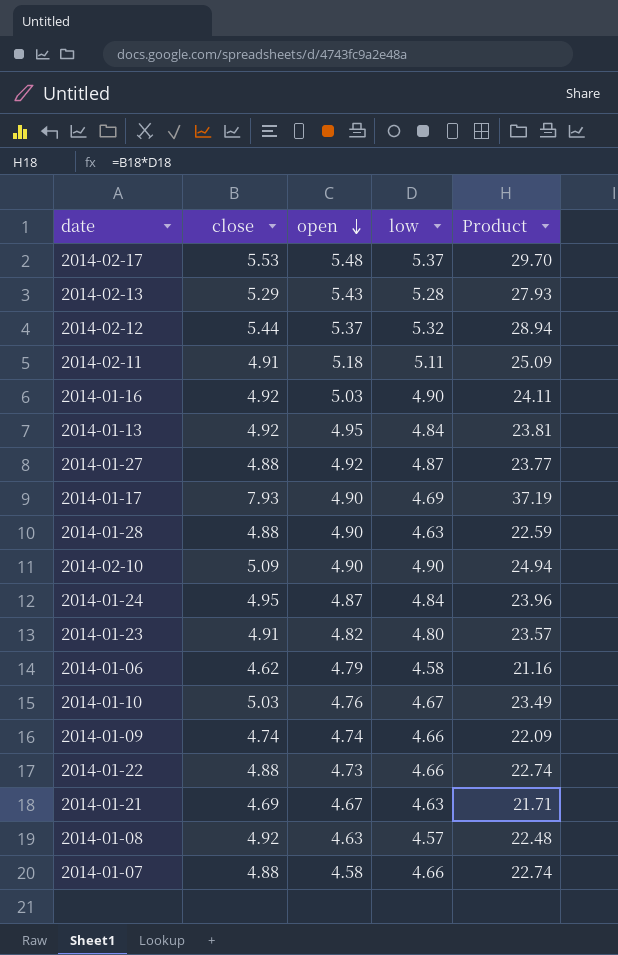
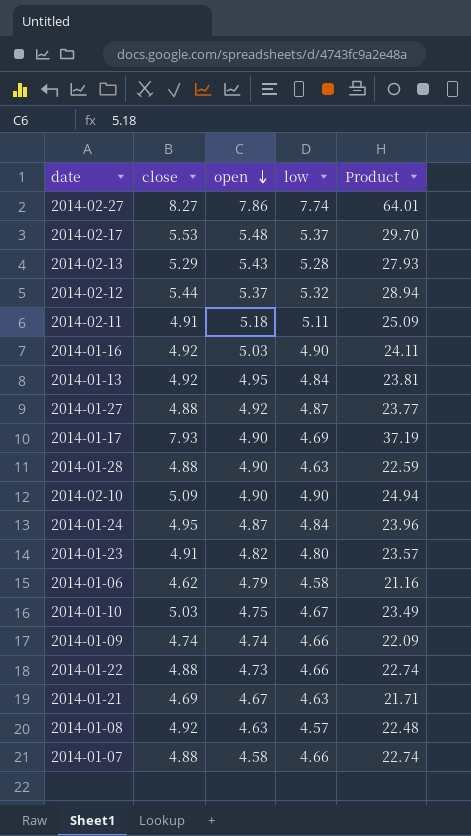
row 2014-02-27: none -> 8.27 | 7.86 | 7.74 | 64.01
2014-01-10 | open: 4.76 -> 4.75

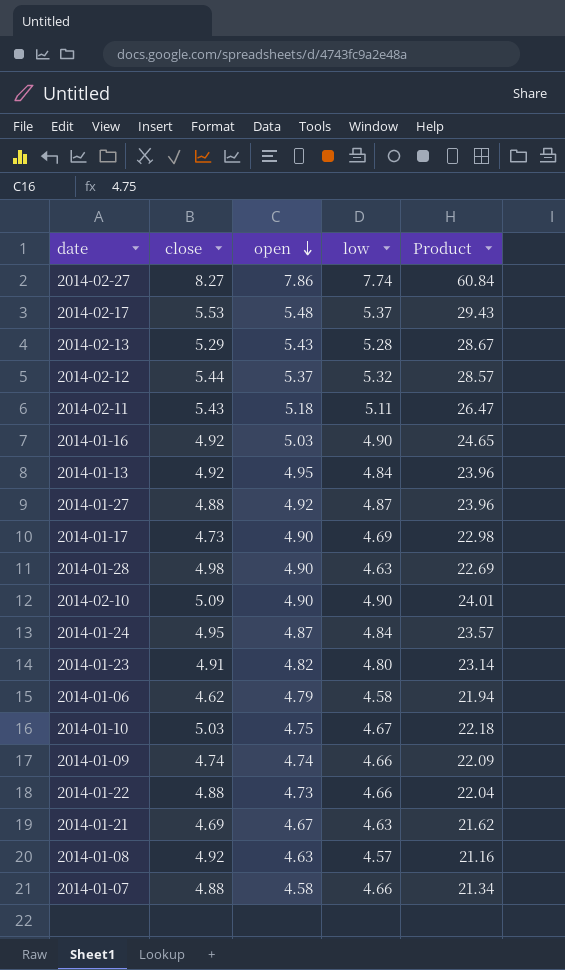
column Product | formula: [close] * [low] -> [open] * [low]
2014-02-11 | close: 4.91 -> 5.43
2014-01-17 | close: 7.93 -> 4.73
2014-01-28 | close: 4.88 -> 4.98

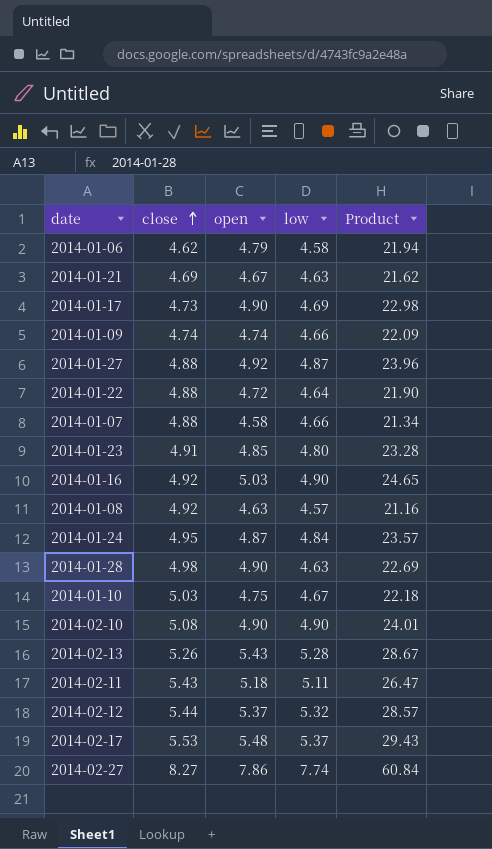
row order: open descending -> close ascending
row 2014-01-13: 4.92 | 4.95 | 4.84 | 23.96 -> none
2014-01-22 | open: 4.73 -> 4.72
2014-01-22 | low: 4.66 -> 4.64
2014-01-22 | Product: 22.04 -> 21.90
2014-01-23 | open: 4.82 -> 4.85
2014-01-23 | Product: 23.14 -> 23.28
2014-02-10 | close: 5.09 -> 5.08
2014-02-13 | close: 5.29 -> 5.26

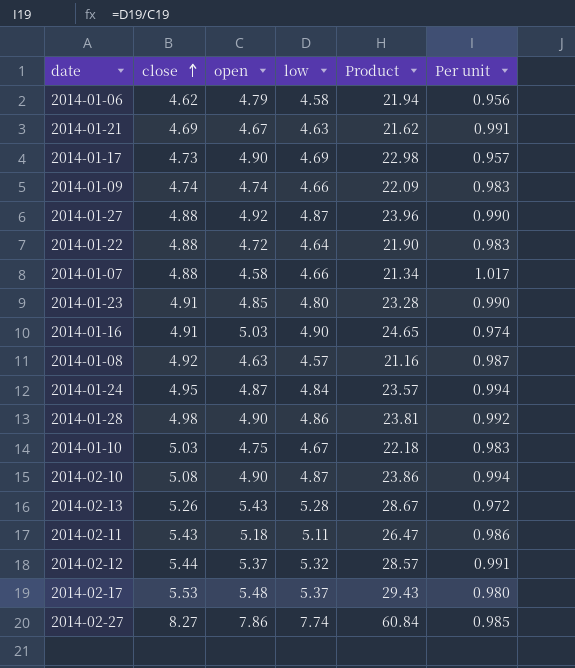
column Per unit | formula: none -> [low] / [open]
2014-01-16 | close: 4.92 -> 4.91
2014-01-28 | low: 4.63 -> 4.86
2014-01-28 | Product: 22.69 -> 23.81
2014-02-10 | low: 4.90 -> 4.87
2014-02-10 | Product: 24.01 -> 23.86

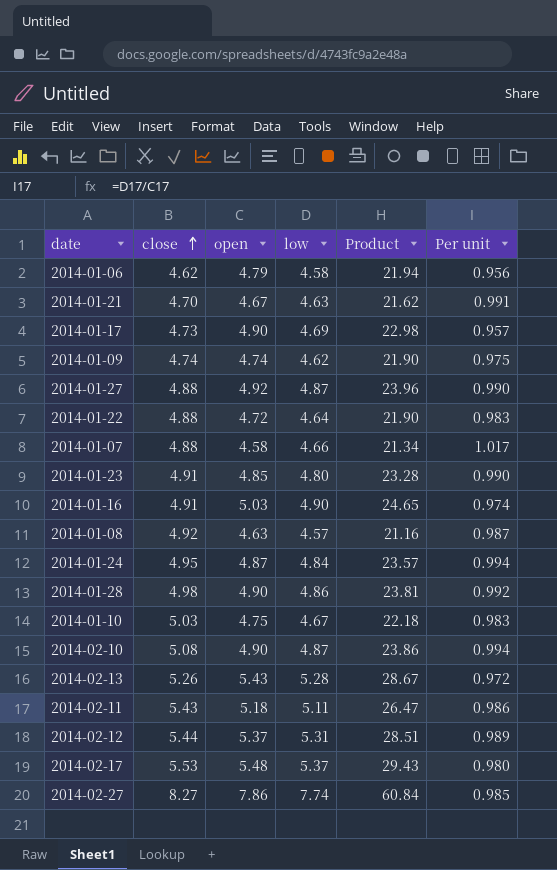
2014-01-21 | close: 4.69 -> 4.70
2014-01-09 | low: 4.66 -> 4.62
2014-01-09 | Product: 22.09 -> 21.90
2014-01-09 | Per unit: 0.983 -> 0.975
2014-02-12 | low: 5.32 -> 5.31
2014-02-12 | Product: 28.57 -> 28.51
2014-02-12 | Per unit: 0.991 -> 0.989

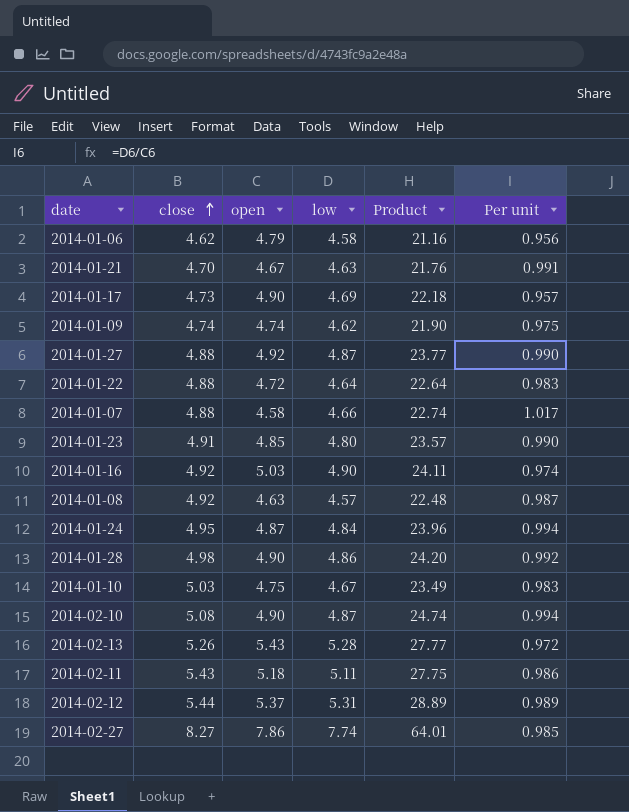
column Product | formula: [open] * [low] -> [close] * [low]
row 2014-02-17: 5.53 | 5.48 | 5.37 | 29.43 | 0.980 -> none
2014-01-16 | close: 4.91 -> 4.92

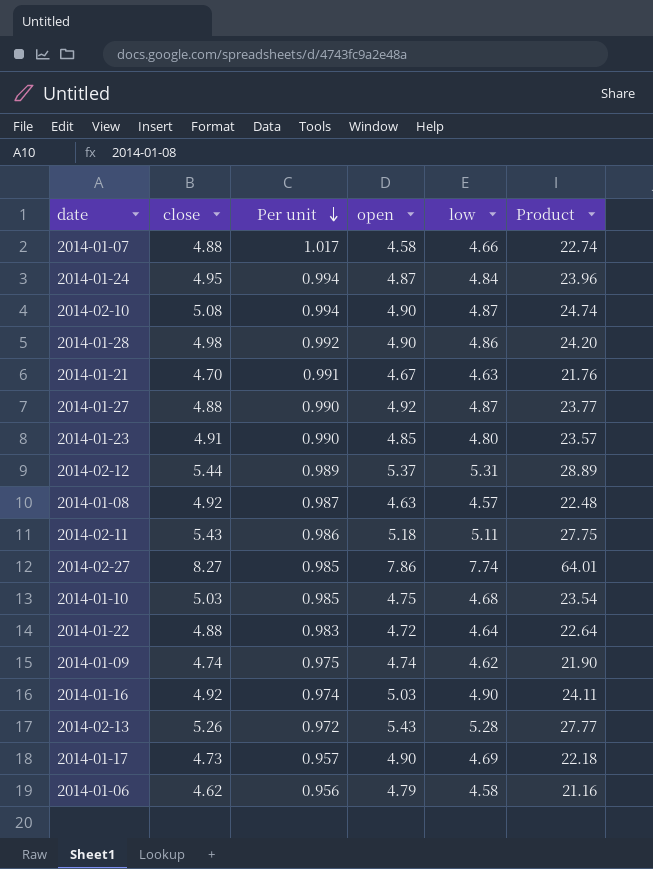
row order: close ascending -> Per unit descending
column Per unit | position: 6 -> 3
2014-01-10 | Per unit: 0.983 -> 0.985
2014-01-10 | low: 4.67 -> 4.68
2014-01-10 | Product: 23.49 -> 23.54

